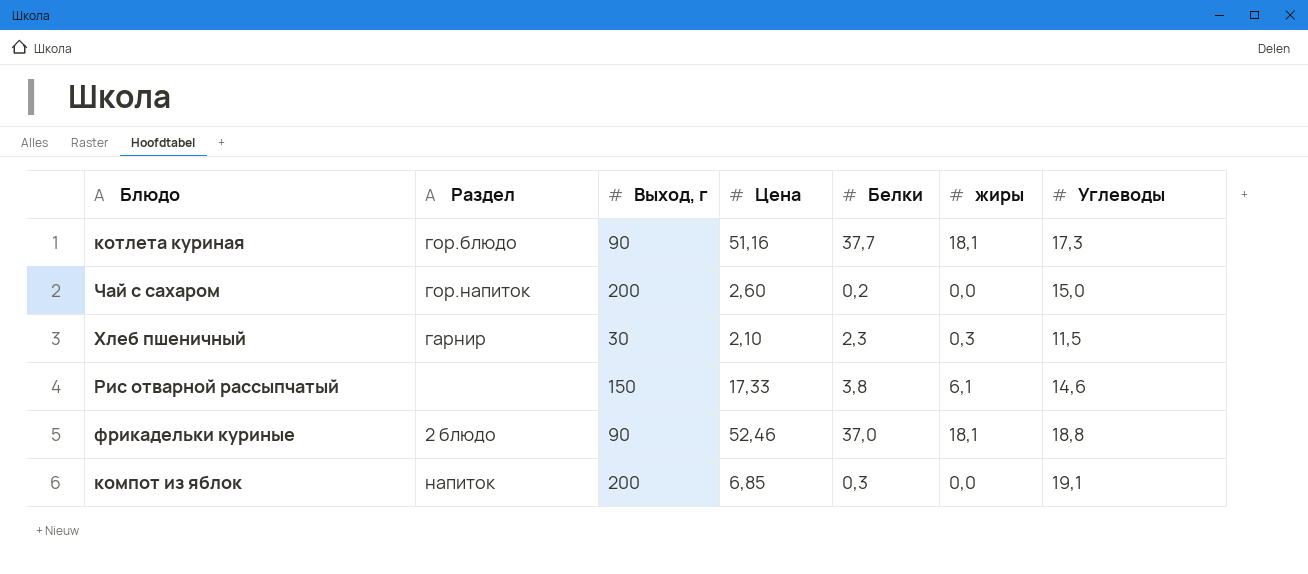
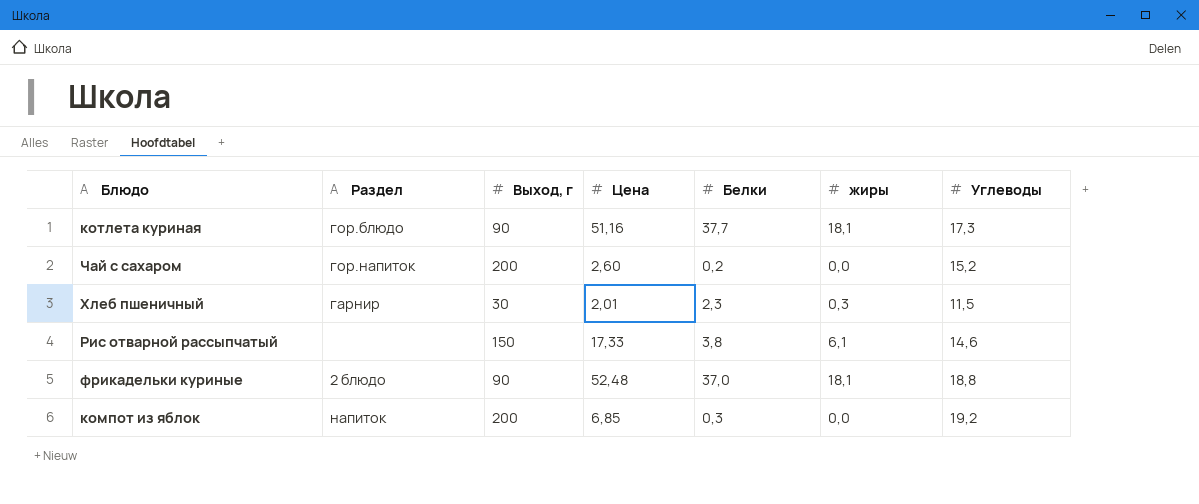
Чай с сахаром | Углеводы: 15,0 -> 15,2
Хлеб пшеничный | Цена: 2,10 -> 2,01
фрикадельки куриные | Цена: 52,46 -> 52,48
компот из яблок | Углеводы: 19,1 -> 19,2

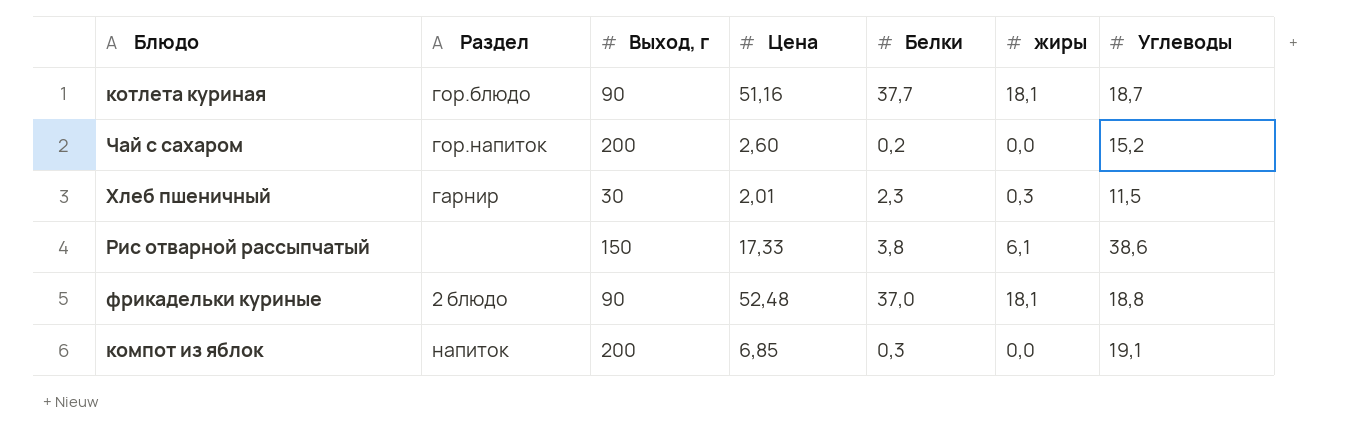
котлета куриная | Углеводы: 17,3 -> 18,7
Рис отварной рассыпчатый | Углеводы: 14,6 -> 38,6
компот из яблок | Углеводы: 19,2 -> 19,1

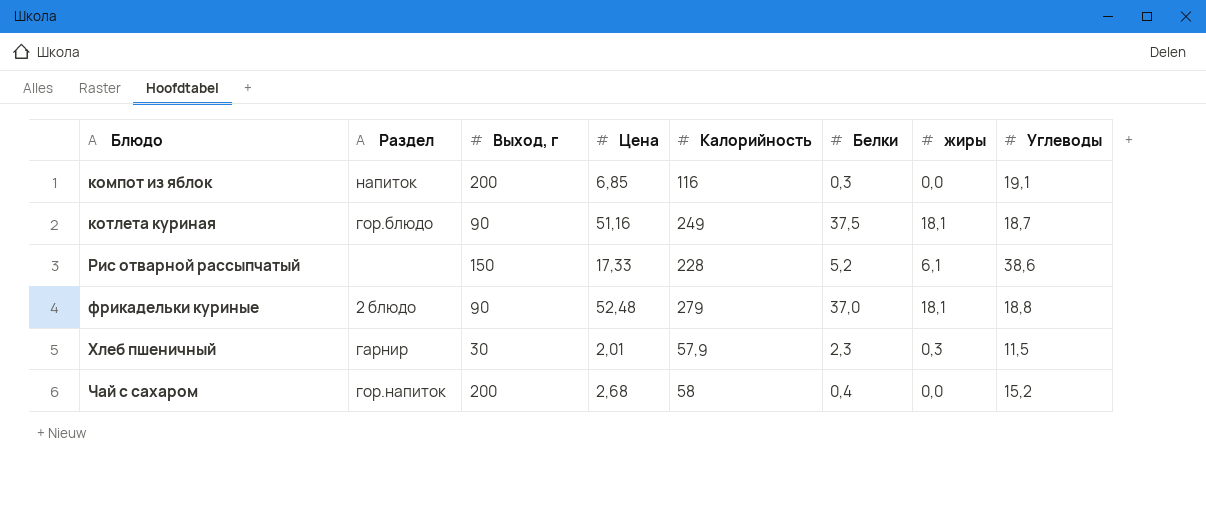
row order: none -> Блюдо ascending
column Калорийность | position: none -> 5
котлета куриная | Белки: 37,7 -> 37,5
Рис отварной рассыпчатый | Белки: 3,8 -> 5,2
Чай с сахаром | Цена: 2,60 -> 2,68
Чай с сахаром | Белки: 0,2 -> 0,4

